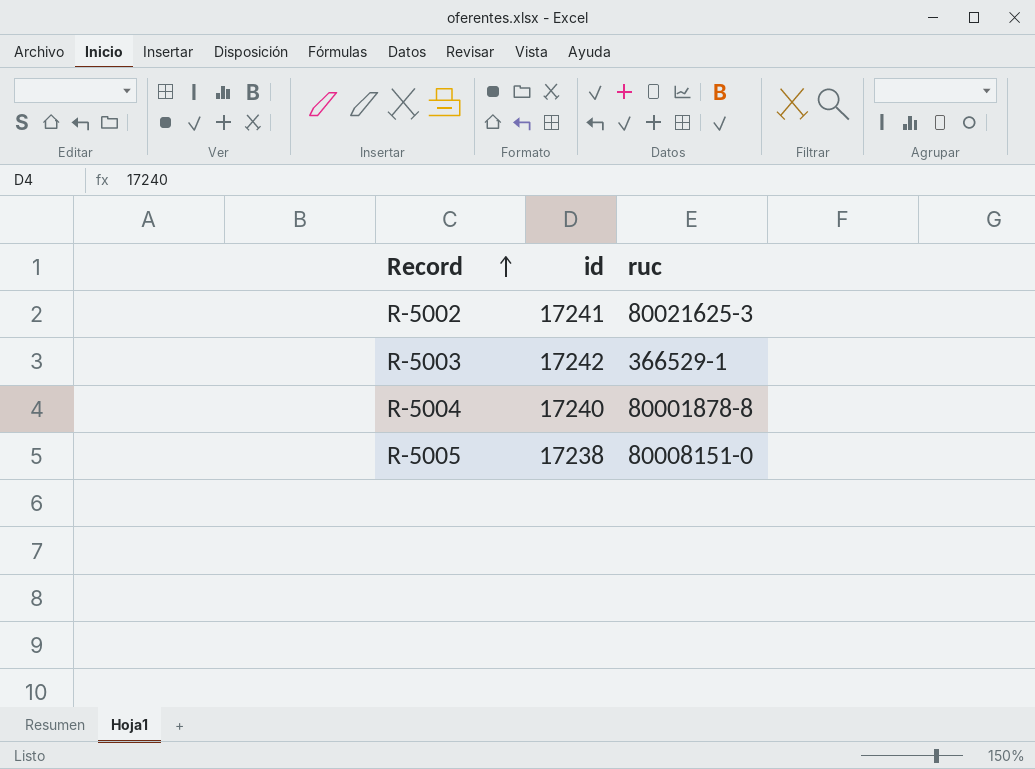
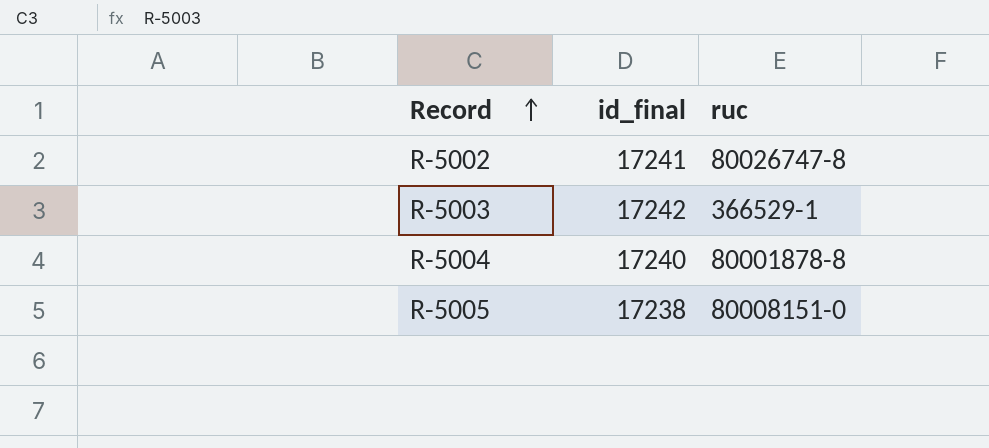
column name: id -> id_final
R-5002 | ruc: 80021625-3 -> 80026747-8

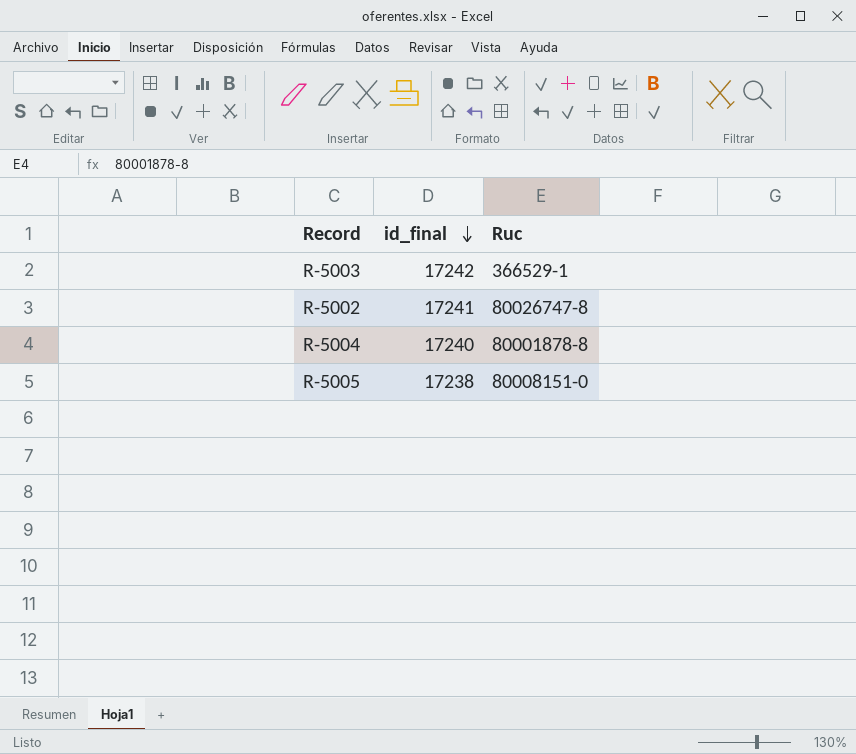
row order: Record ascending -> id_final descending
column name: ruc -> Ruc

